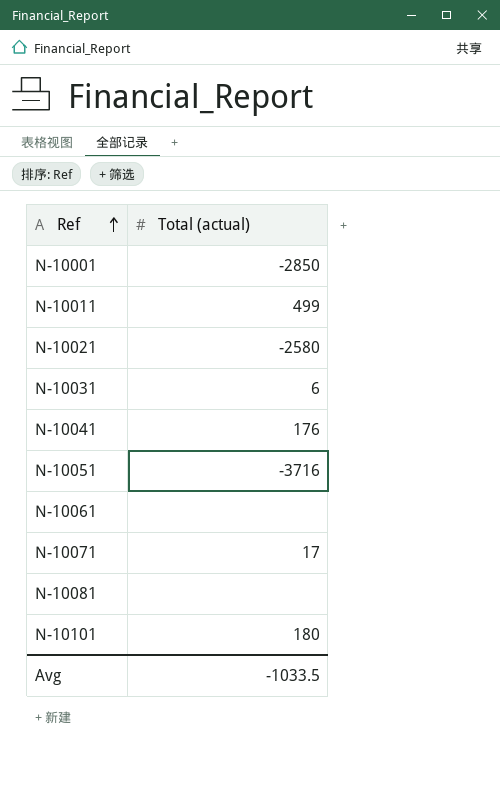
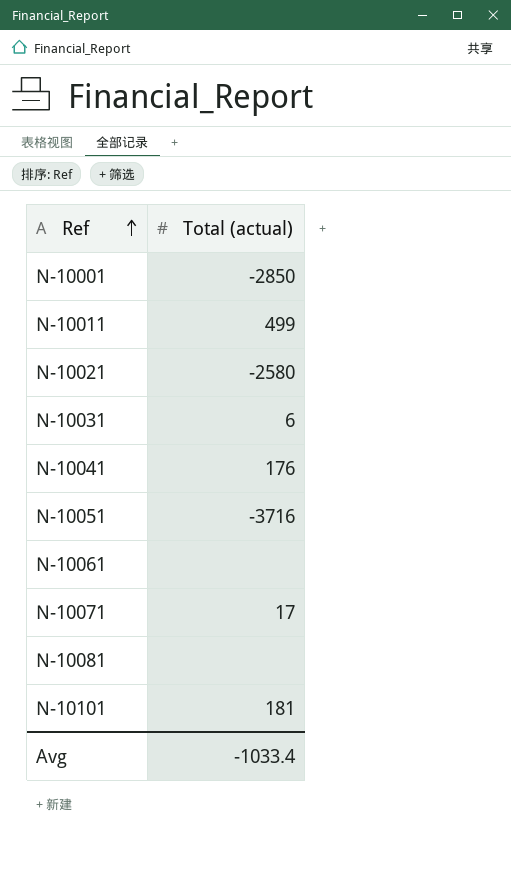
N-10101 | Total (actual): 180 -> 181
Avg | Total (actual): -1033.5 -> -1033.4

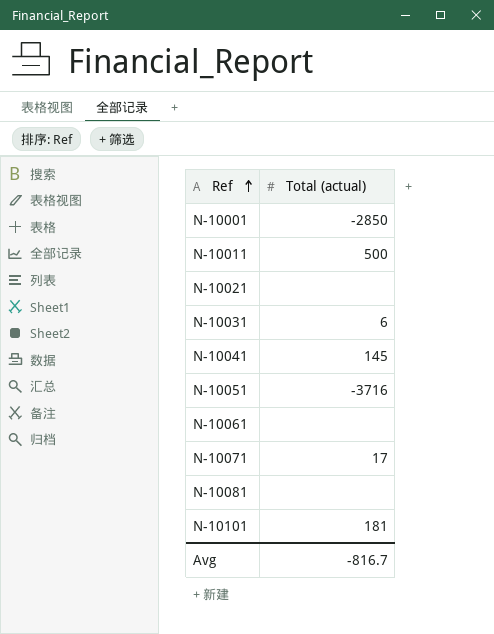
N-10011 | Total (actual): 499 -> 500
N-10021 | Total (actual): -2580 -> none
N-10041 | Total (actual): 176 -> 145
Avg | Total (actual): -1033.4 -> -816.7

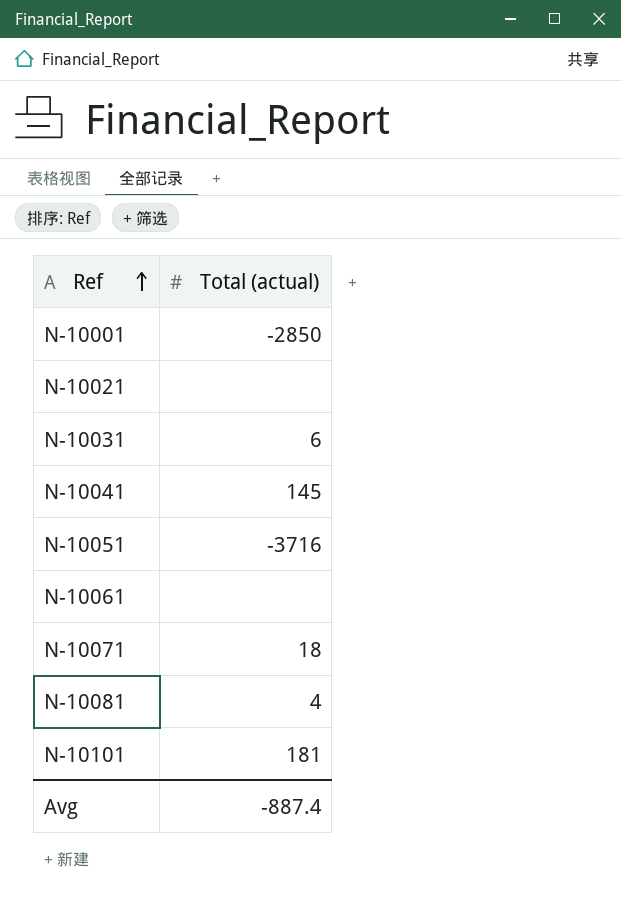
row N-10011: 500 -> none
N-10071 | Total (actual): 17 -> 18
N-10081 | Total (actual): none -> 4
Avg | Total (actual): -816.7 -> -887.4

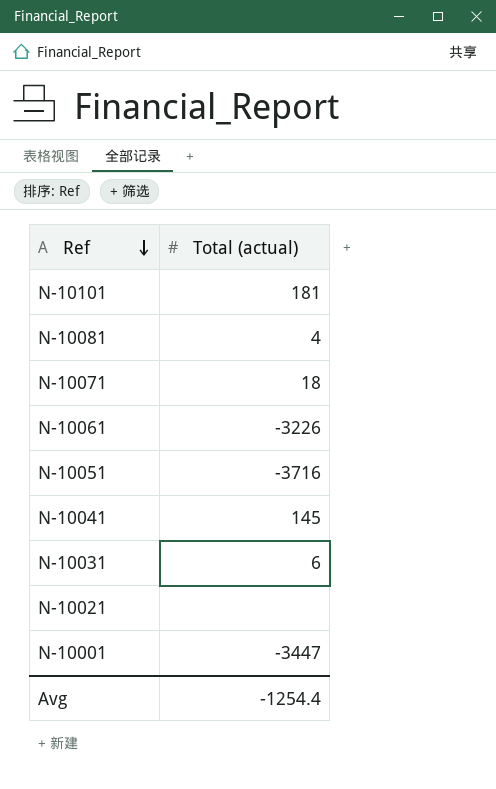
row order: Ref ascending -> Ref descending
N-10061 | Total (actual): none -> -3226
N-10001 | Total (actual): -2850 -> -3447
Avg | Total (actual): -887.4 -> -1254.4

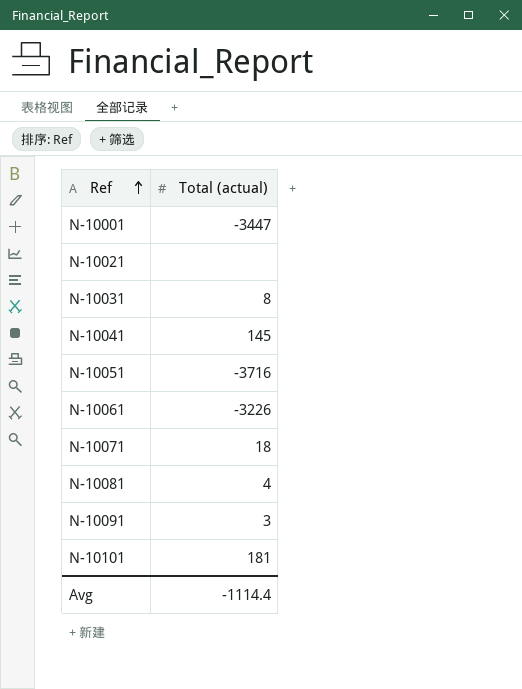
row order: Ref descending -> Ref ascending
N-10031 | Total (actual): 6 -> 8
row N-10091: none -> 3
Avg | Total (actual): -1254.4 -> -1114.4

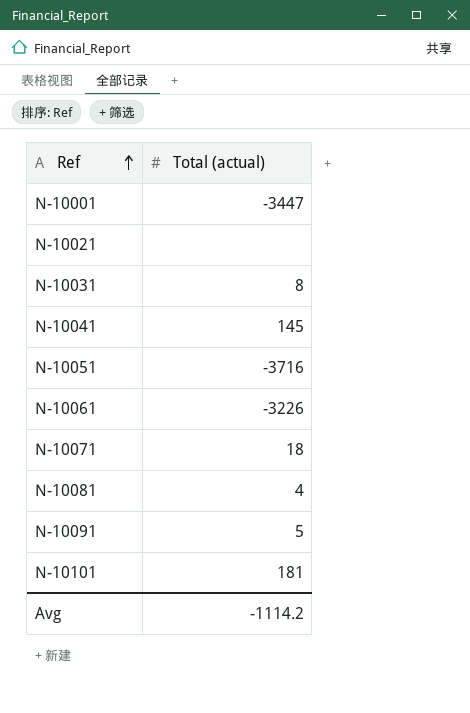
N-10091 | Total (actual): 3 -> 5
Avg | Total (actual): -1114.4 -> -1114.2

